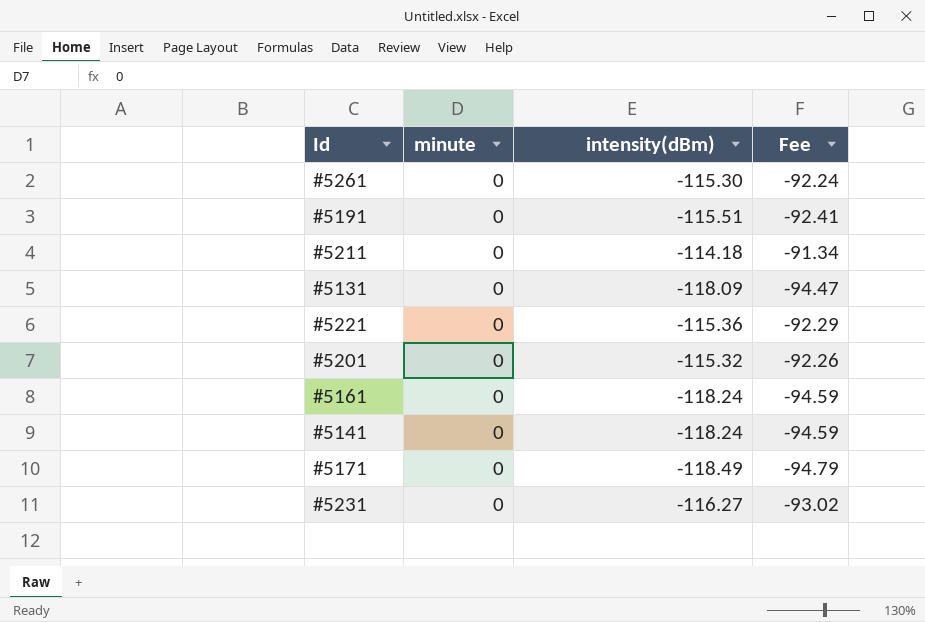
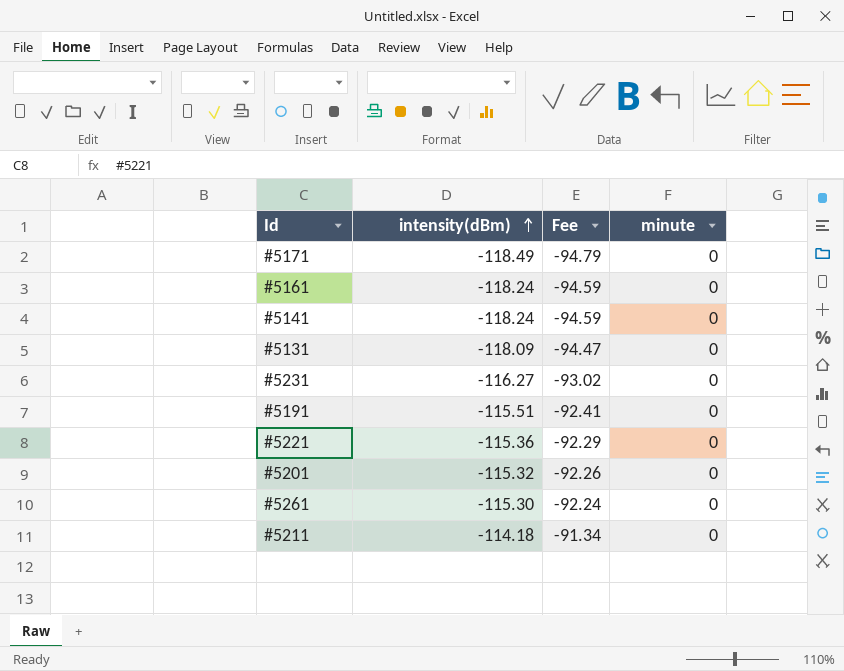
row order: none -> intensity(dBm) ascending
column minute | position: 2 -> 4

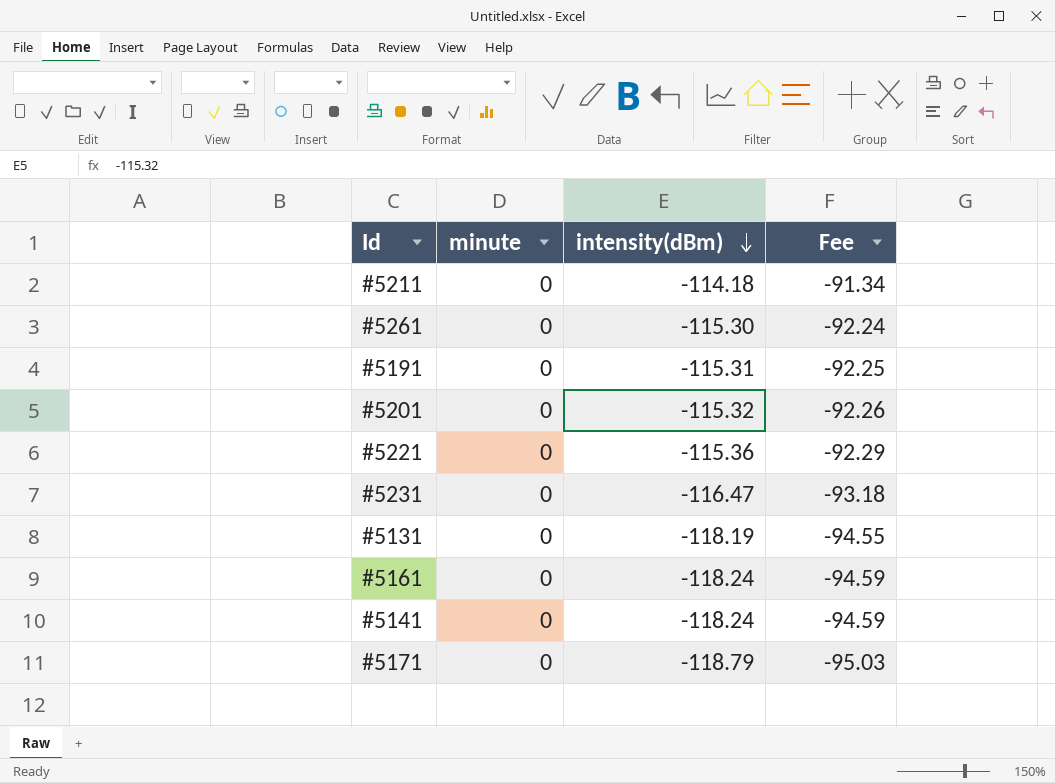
row order: intensity(dBm) ascending -> intensity(dBm) descending
column minute | position: 4 -> 2
#5191 | intensity(dBm): -115.51 -> -115.31
#5191 | Fee: -92.41 -> -92.25
#5231 | intensity(dBm): -116.27 -> -116.47
#5231 | Fee: -93.02 -> -93.18
#5131 | intensity(dBm): -118.09 -> -118.19
#5131 | Fee: -94.47 -> -94.55
#5171 | intensity(dBm): -118.49 -> -118.79
#5171 | Fee: -94.79 -> -95.03

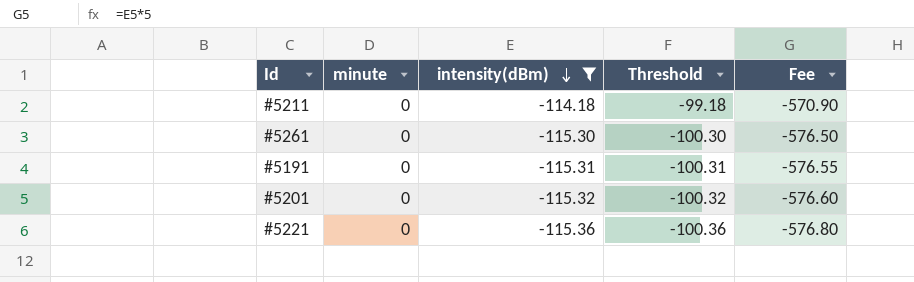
filter: none -> intensity(dBm) >= -115.36
column Threshold | formula: none -> [intensity(dBm)] + 15
column Fee | formula: [intensity(dBm)] * 0.8 -> [intensity(dBm)] * 5

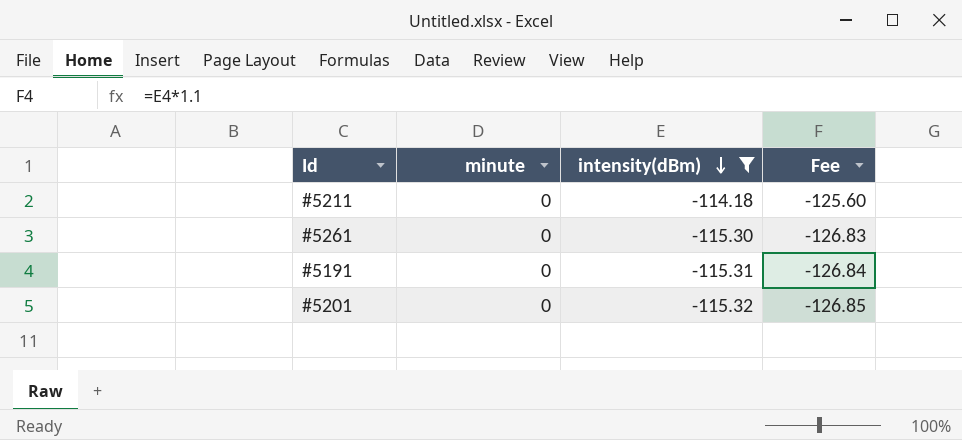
column Threshold | formula: [intensity(dBm)] + 15 -> none
column Fee | formula: [intensity(dBm)] * 5 -> [intensity(dBm)] * 1.1
row #5221: 0 | -115.36 | -100.36 | -576.80 -> none

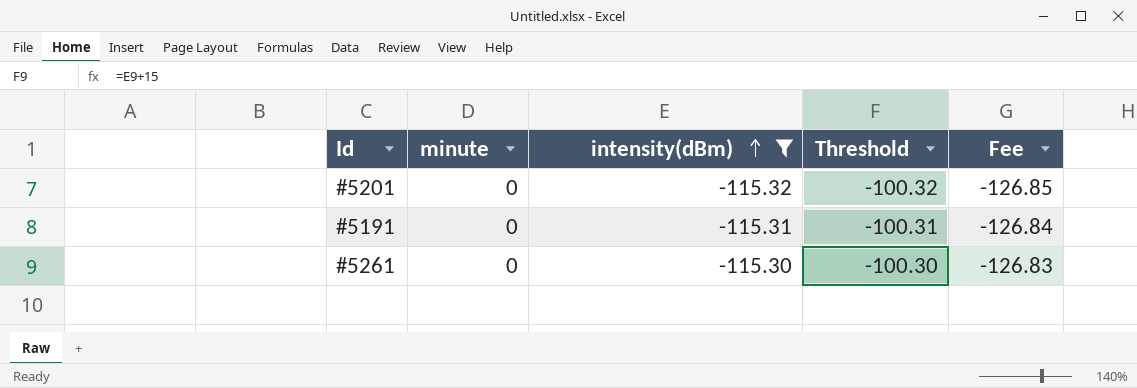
row order: intensity(dBm) descending -> intensity(dBm) ascending
column Threshold | formula: none -> [intensity(dBm)] + 15
row #5211: 0 | -114.18 | -125.60 -> none

